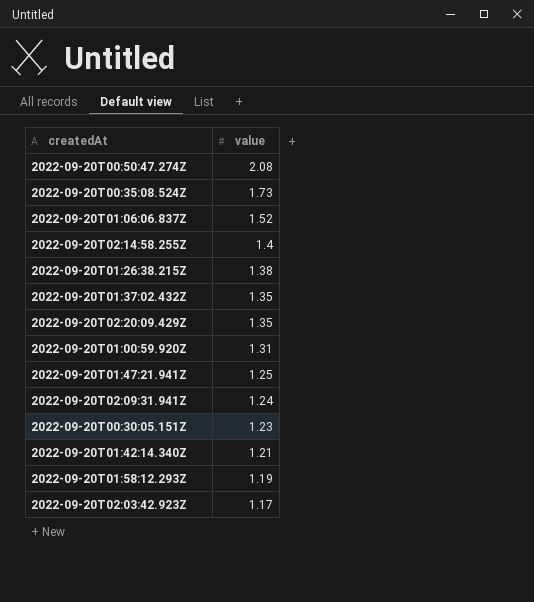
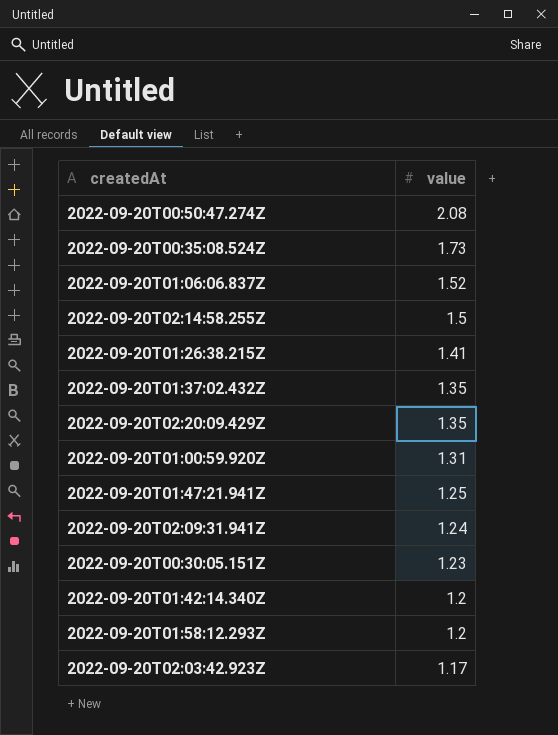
2022-09-20T02:14:58.255Z | value: 1.4 -> 1.5
2022-09-20T01:26:38.215Z | value: 1.38 -> 1.41
2022-09-20T01:42:14.340Z | value: 1.21 -> 1.2
2022-09-20T01:58:12.293Z | value: 1.19 -> 1.2

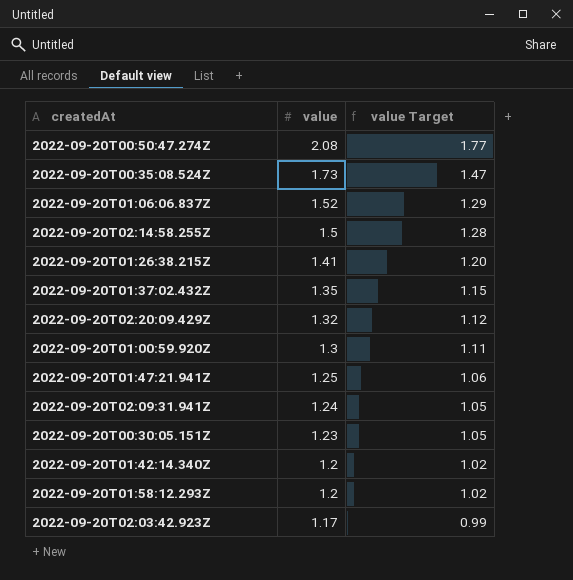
column value Target | formula: none -> [value] * 0.85
2022-09-20T02:20:09.429Z | value: 1.35 -> 1.32
2022-09-20T01:00:59.920Z | value: 1.31 -> 1.3

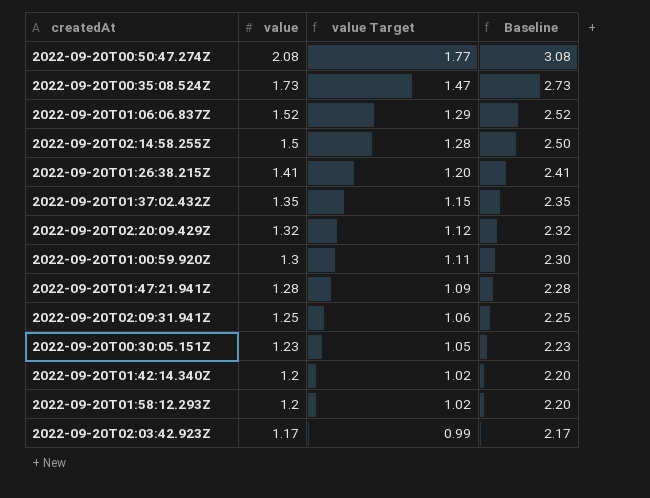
column Baseline | formula: none -> [value] + 1
2022-09-20T01:47:21.941Z | value: 1.25 -> 1.28
2022-09-20T01:47:21.941Z | value Target: 1.06 -> 1.09
2022-09-20T02:09:31.941Z | value: 1.24 -> 1.25
2022-09-20T02:09:31.941Z | value Target: 1.05 -> 1.06

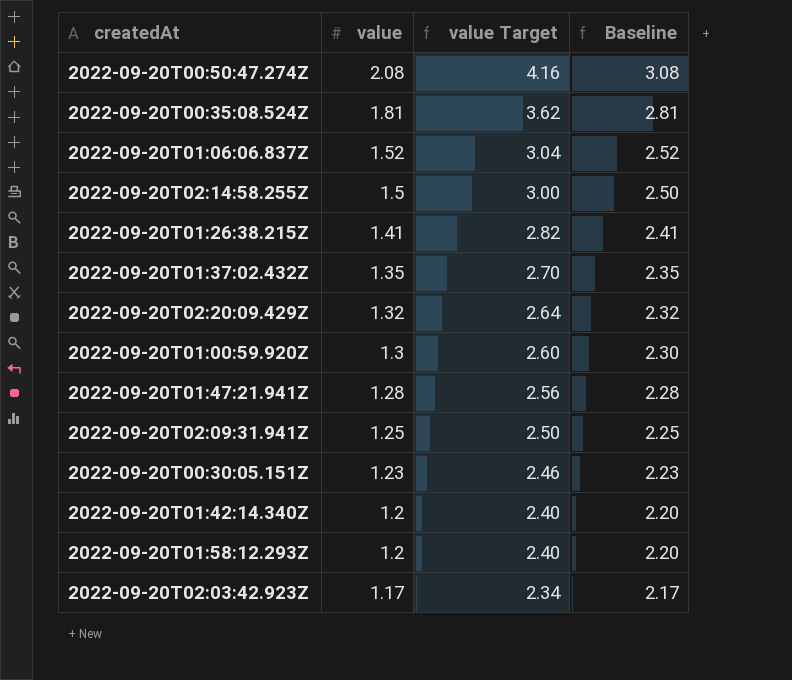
column value Target | formula: [value] * 0.85 -> [value] * 2
2022-09-20T00:35:08.524Z | value: 1.73 -> 1.81
2022-09-20T00:35:08.524Z | Baseline: 2.73 -> 2.81

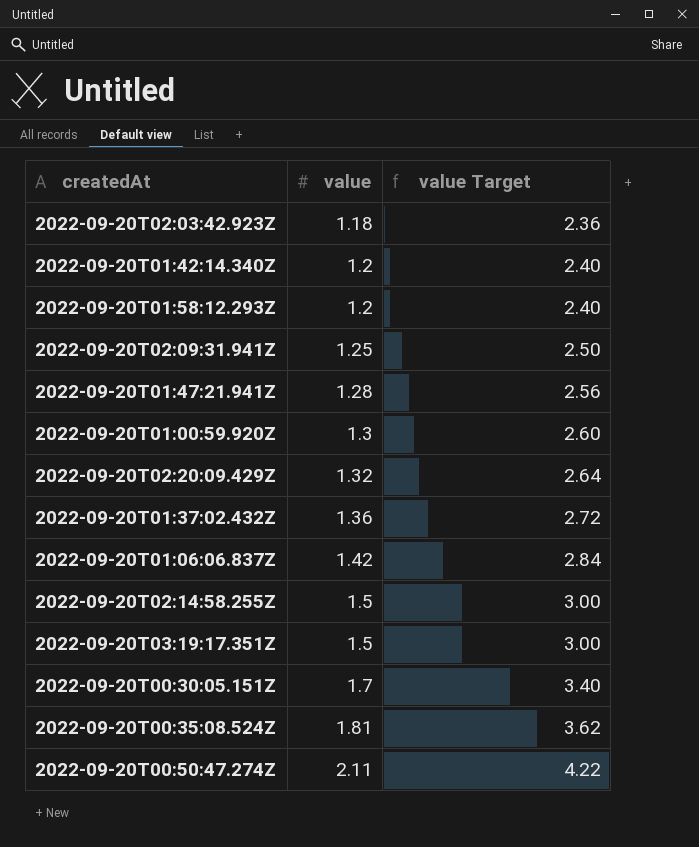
row order: value descending -> value ascending
column Baseline | formula: [value] + 1 -> none
row 2022-09-20T01:26:38.215Z: 1.41 | 2.82 | 2.41 -> none
2022-09-20T02:03:42.923Z | value: 1.17 -> 1.18
2022-09-20T02:03:42.923Z | value Target: 2.34 -> 2.36
2022-09-20T01:37:02.432Z | value: 1.35 -> 1.36
2022-09-20T01:37:02.432Z | value Target: 2.70 -> 2.72
2022-09-20T01:06:06.837Z | value: 1.52 -> 1.42
2022-09-20T01:06:06.837Z | value Target: 3.04 -> 2.84
row 2022-09-20T03:19:17.351Z: none -> 1.5 | 3.00
2022-09-20T00:30:05.151Z | value: 1.23 -> 1.7
2022-09-20T00:30:05.151Z | value Target: 2.46 -> 3.40
2022-09-20T00:50:47.274Z | value: 2.08 -> 2.11
2022-09-20T00:50:47.274Z | value Target: 4.16 -> 4.22

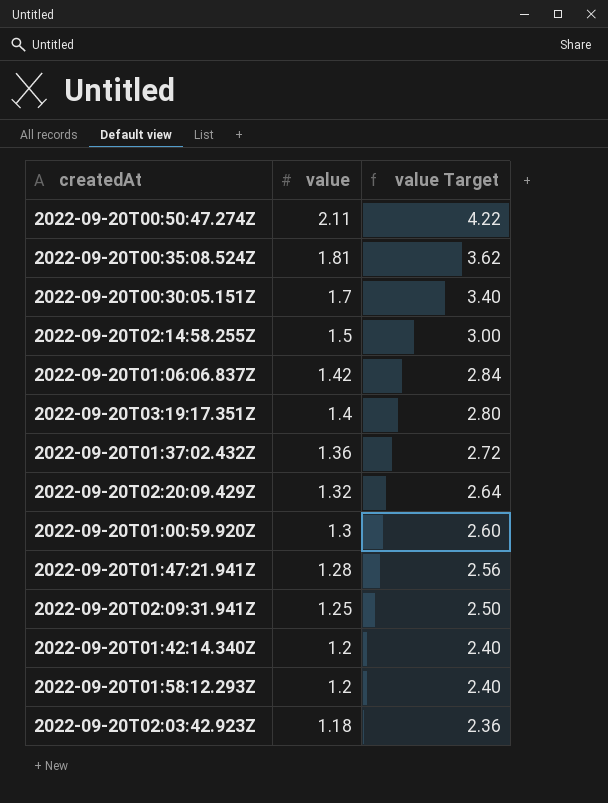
row order: value ascending -> value descending
2022-09-20T03:19:17.351Z | value: 1.5 -> 1.4
2022-09-20T03:19:17.351Z | value Target: 3.00 -> 2.80

